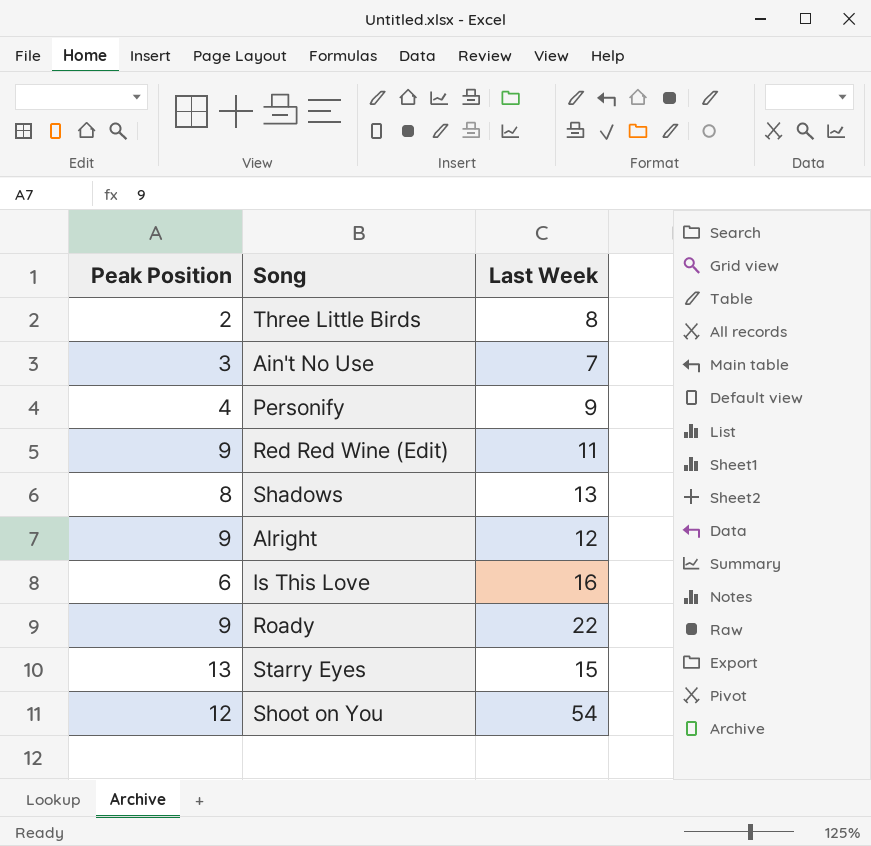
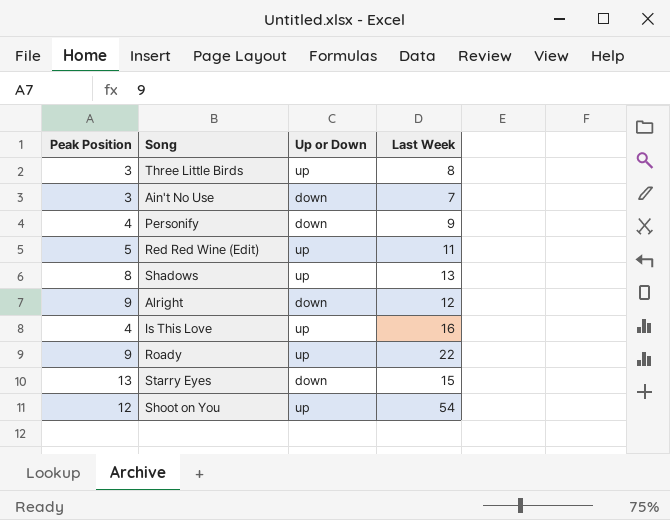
column Up or Down | position: none -> 3
Three Little Birds | Peak Position: 2 -> 3
Red Red Wine (Edit) | Peak Position: 9 -> 5
Is This Love | Peak Position: 6 -> 4

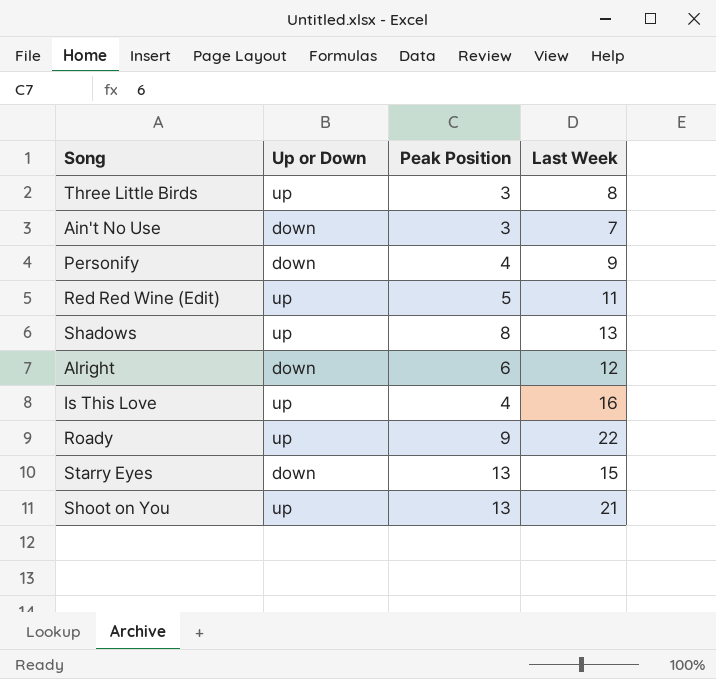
column Peak Position | position: 1 -> 3
Alright | Peak Position: 9 -> 6
Shoot on You | Peak Position: 12 -> 13
Shoot on You | Last Week: 54 -> 21

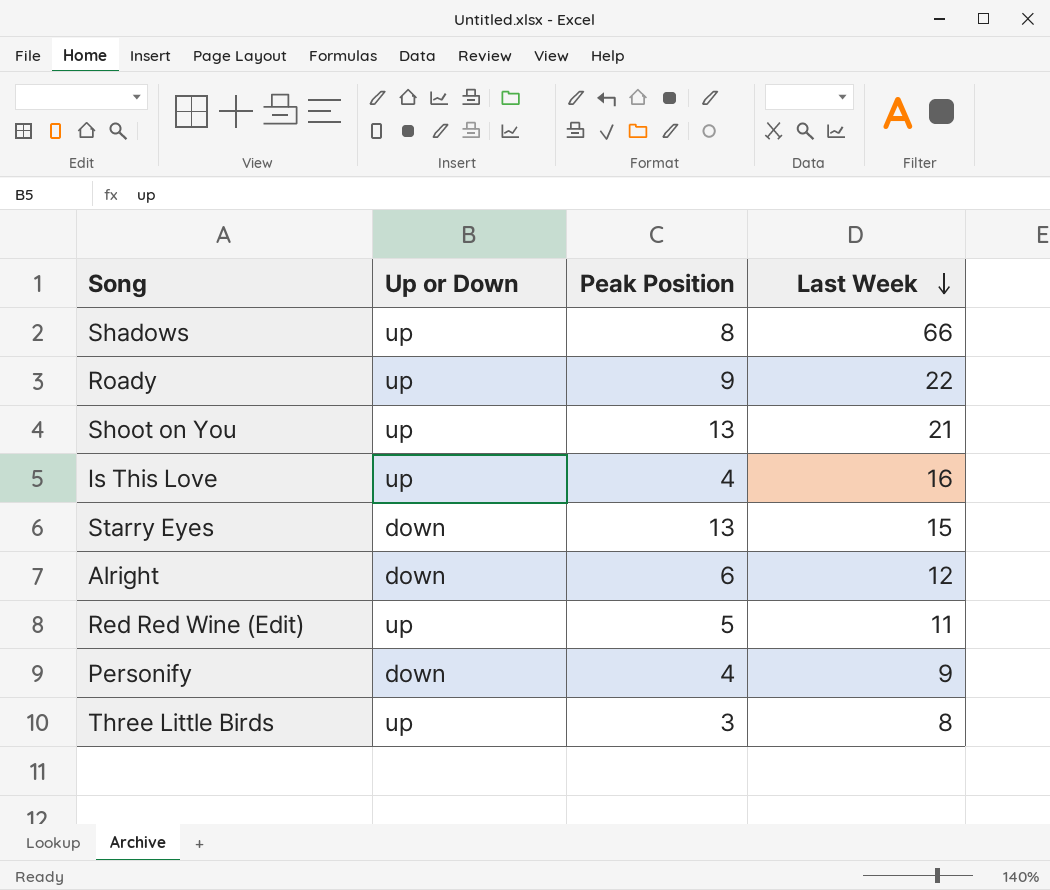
row order: none -> Last Week descending
row Ain't No Use: down | 3 | 7 -> none
Shadows | Last Week: 13 -> 66

